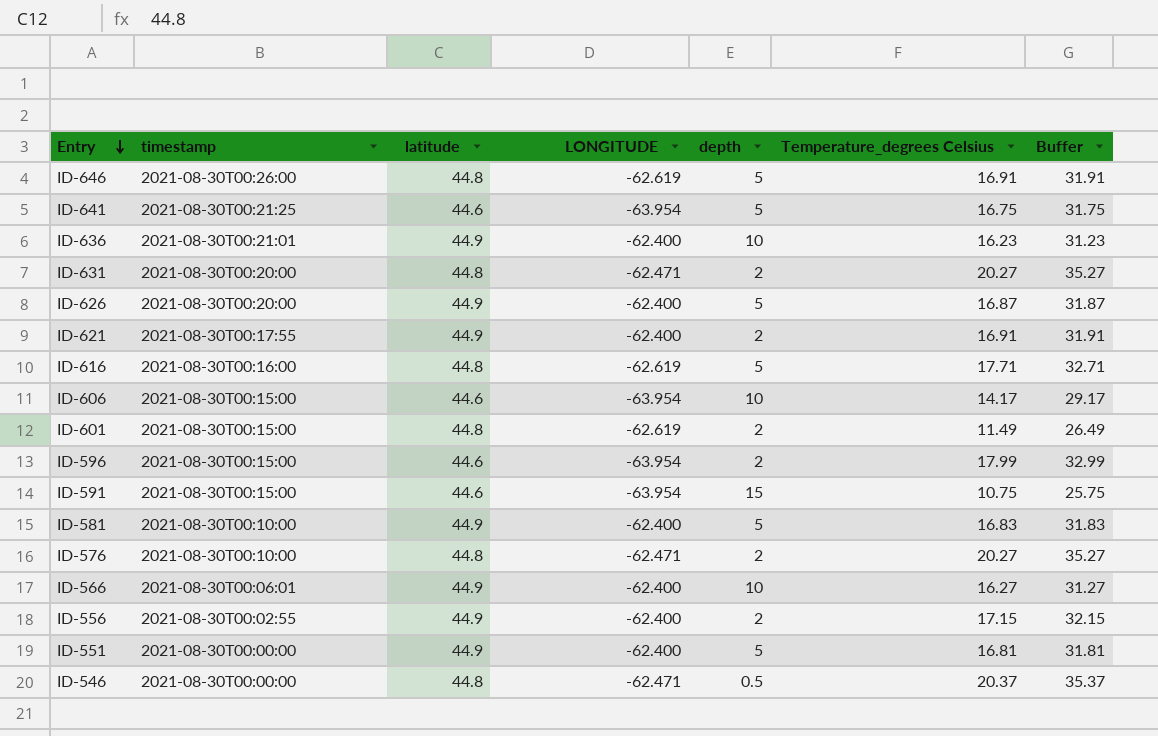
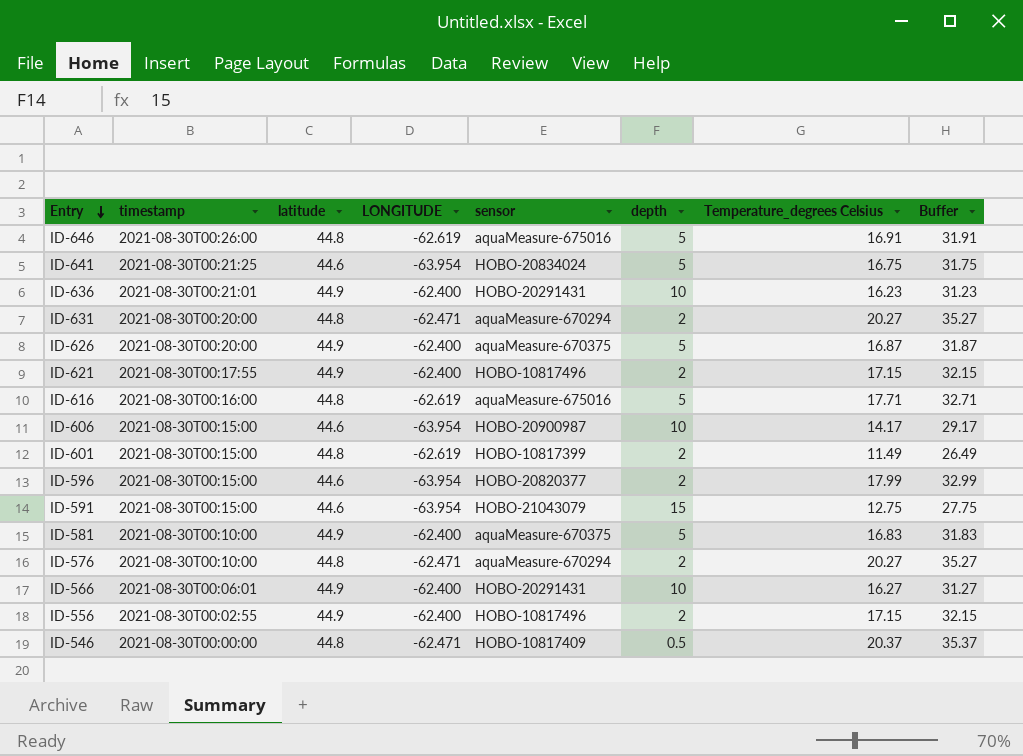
column sensor | position: none -> 5
row ID-551: 2021-08-30T00:00:00 | 44.9 | -62.400 | 5 | 16.81 | 31.81 -> none
ID-621 | Temperature_degrees Celsius: 16.91 -> 17.15
ID-621 | Buffer: 31.91 -> 32.15
ID-591 | Temperature_degrees Celsius: 10.75 -> 12.75
ID-591 | Buffer: 25.75 -> 27.75

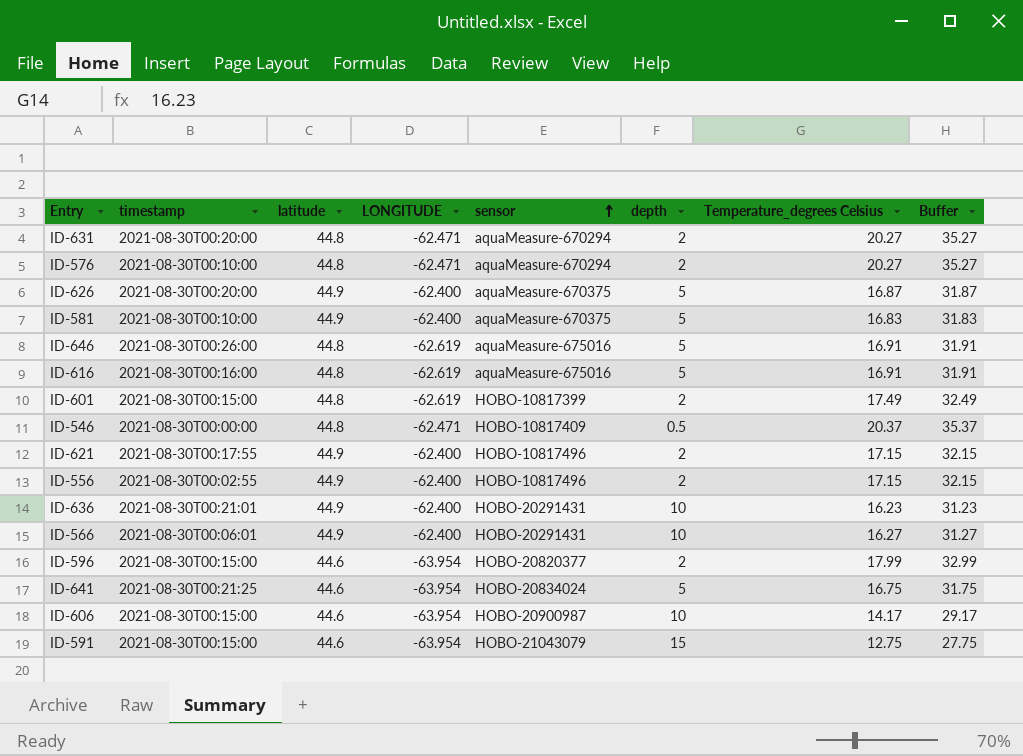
row order: Entry descending -> sensor ascending
ID-616 | Temperature_degrees Celsius: 17.71 -> 16.91
ID-616 | Buffer: 32.71 -> 31.91
ID-601 | Temperature_degrees Celsius: 11.49 -> 17.49
ID-601 | Buffer: 26.49 -> 32.49

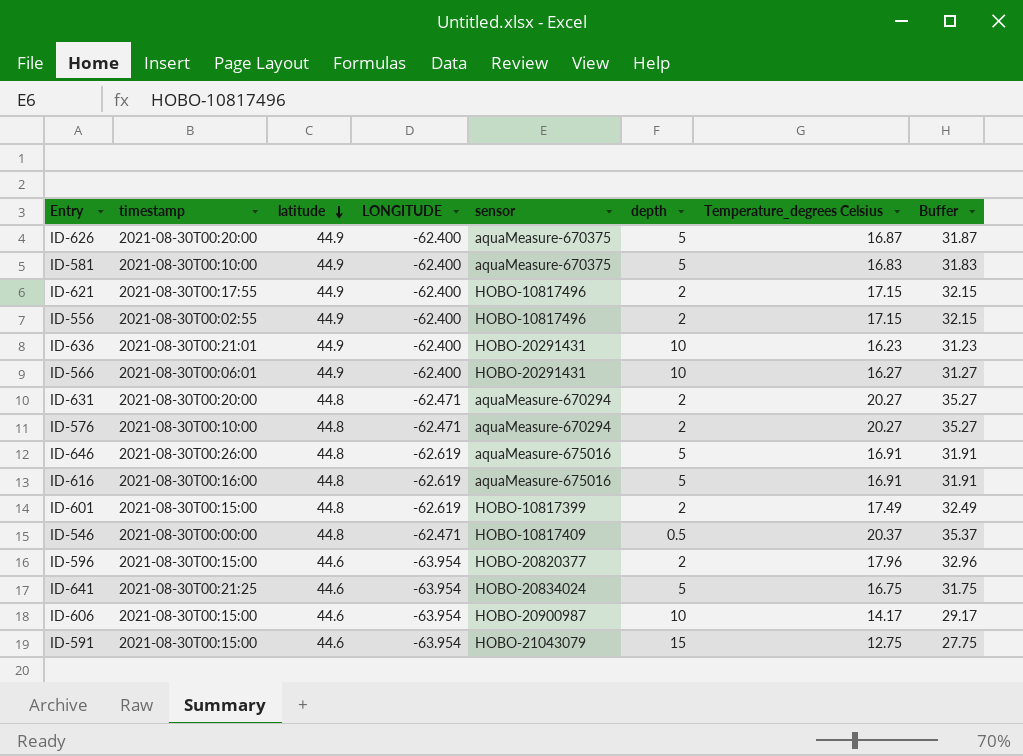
row order: sensor ascending -> latitude descending
ID-596 | Temperature_degrees Celsius: 17.99 -> 17.96
ID-596 | Buffer: 32.99 -> 32.96

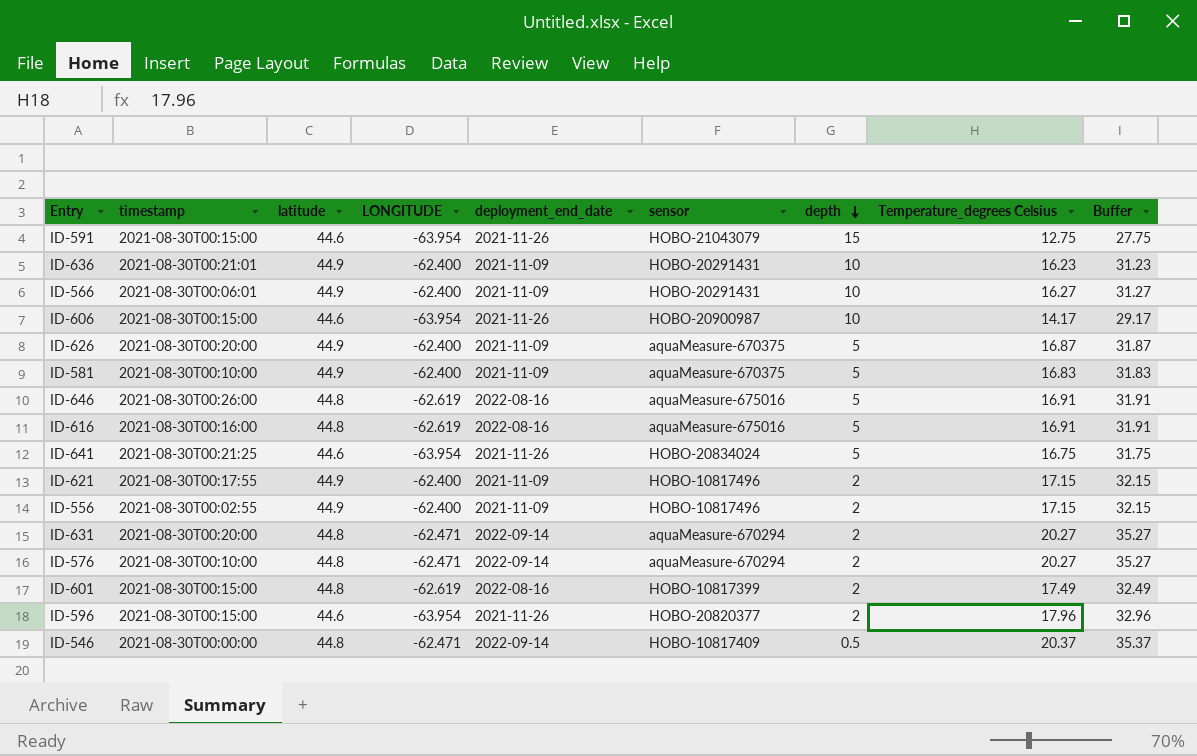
row order: latitude descending -> depth descending
column deployment_end_date | position: none -> 5

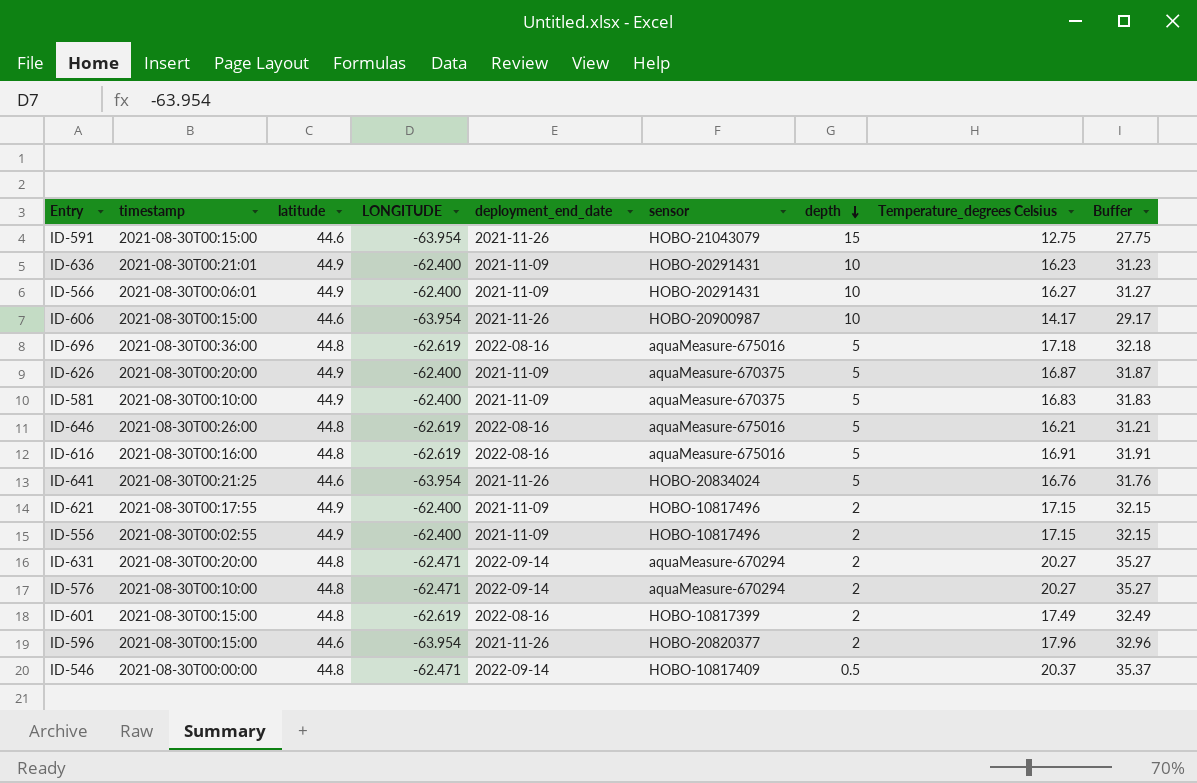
row ID-696: none -> 2021-08-30T00:36:00 | 44.8 | -62.619 | 2022-08-16 | aquaMeasure-675016 | 5 | 17.18 | 32.18
ID-646 | Temperature_degrees Celsius: 16.91 -> 16.21
ID-646 | Buffer: 31.91 -> 31.21
ID-641 | Temperature_degrees Celsius: 16.75 -> 16.76
ID-641 | Buffer: 31.75 -> 31.76

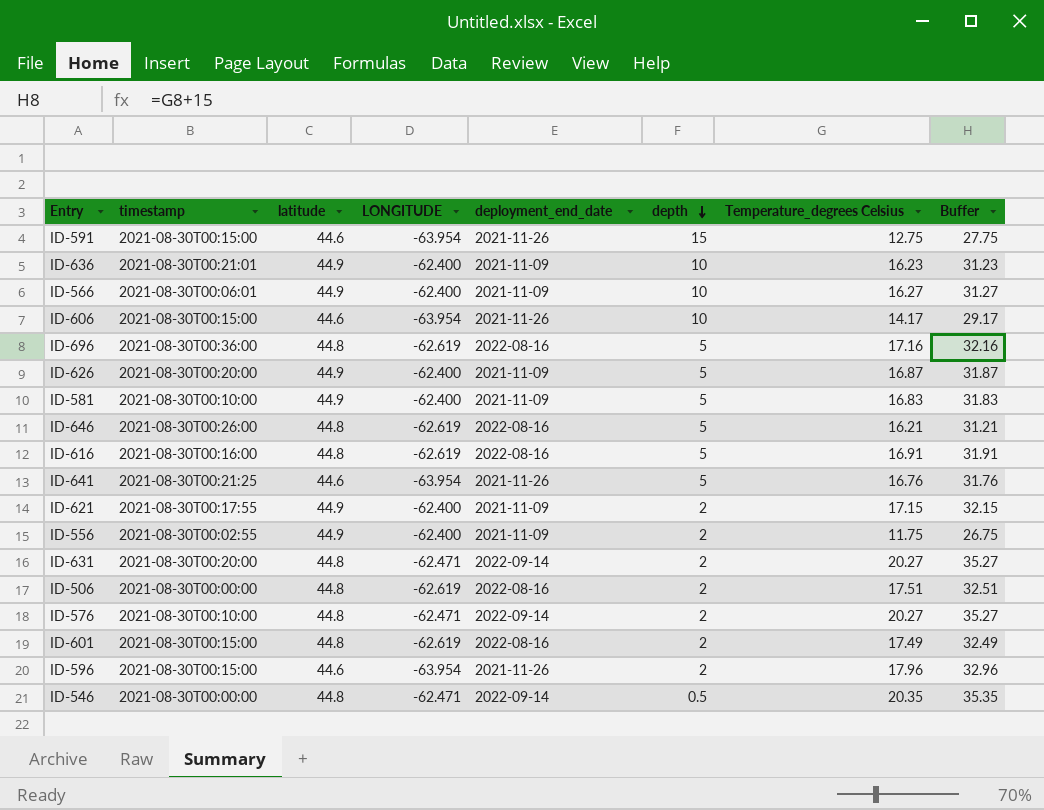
column sensor | position: 6 -> none
ID-696 | Temperature_degrees Celsius: 17.18 -> 17.16
ID-696 | Buffer: 32.18 -> 32.16
ID-556 | Temperature_degrees Celsius: 17.15 -> 11.75
ID-556 | Buffer: 32.15 -> 26.75
row ID-506: none -> 2021-08-30T00:00:00 | 44.8 | -62.619 | 2022-08-16 | 2 | 17.51 | 32.51
ID-546 | Temperature_degrees Celsius: 20.37 -> 20.35
ID-546 | Buffer: 35.37 -> 35.35

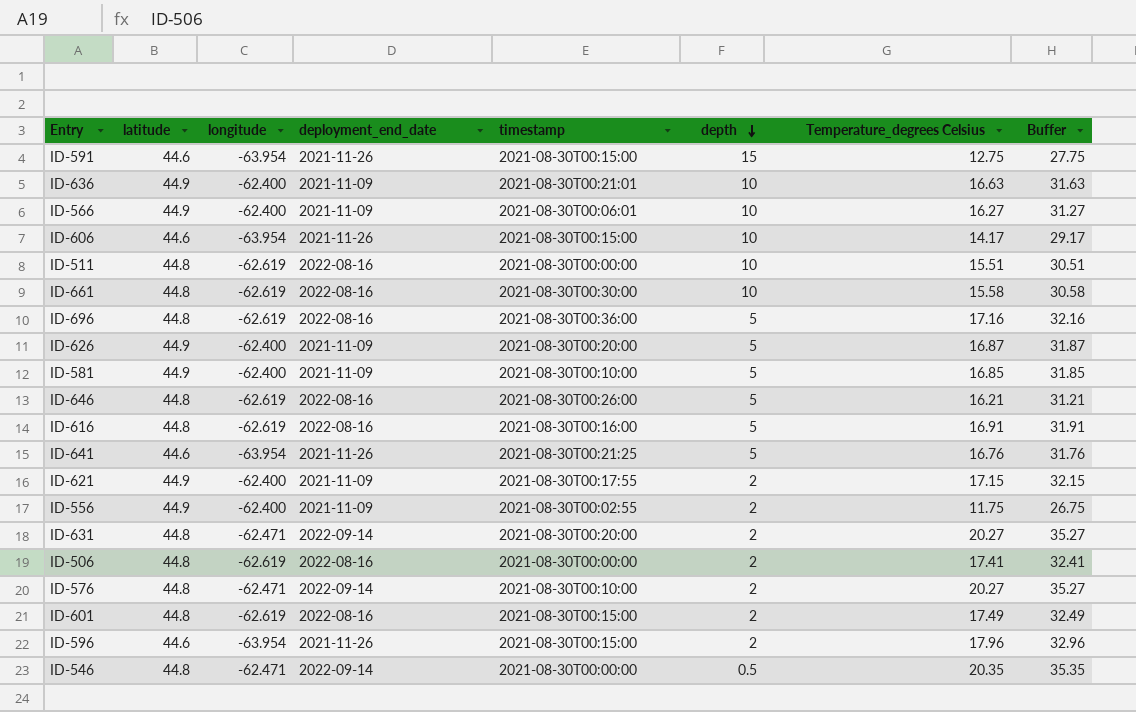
column name: LONGITUDE -> longitude
column timestamp | position: 2 -> 5
ID-636 | Temperature_degrees Celsius: 16.23 -> 16.63
ID-636 | Buffer: 31.23 -> 31.63
row ID-511: none -> 44.8 | -62.619 | 2022-08-16 | 2021-08-30T00:00:00 | 10 | 15.51 | 30.51
row ID-661: none -> 44.8 | -62.619 | 2022-08-16 | 2021-08-30T00:30:00 | 10 | 15.58 | 30.58
ID-581 | Temperature_degrees Celsius: 16.83 -> 16.85
ID-581 | Buffer: 31.83 -> 31.85
ID-506 | Temperature_degrees Celsius: 17.51 -> 17.41
ID-506 | Buffer: 32.51 -> 32.41

